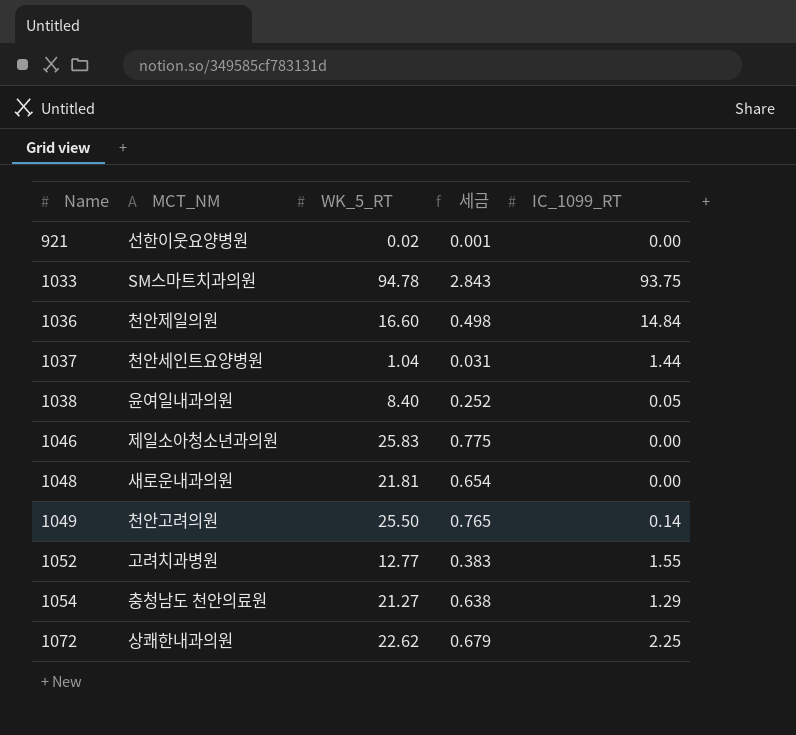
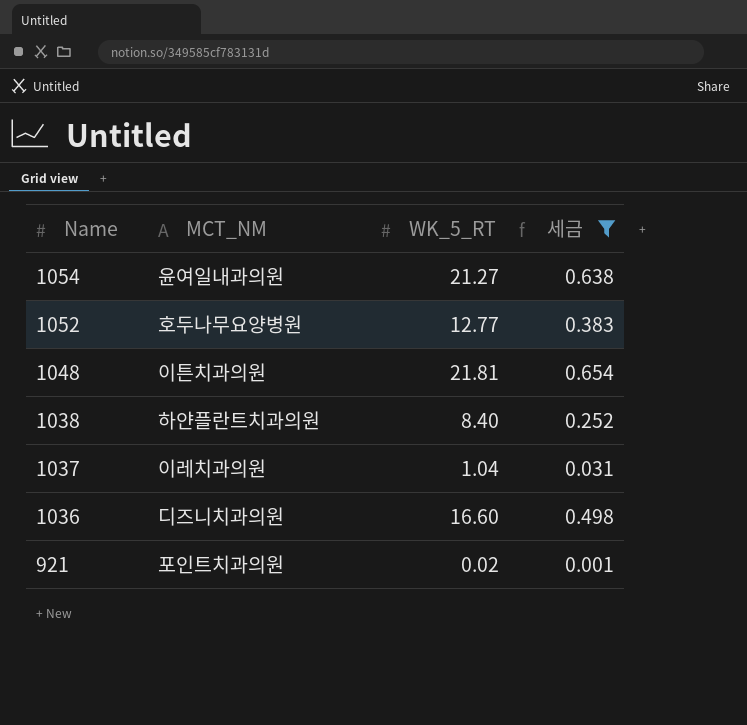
filter: none -> 세금 <= 0.654
row order: Name ascending -> Name descending
column IC_1099_RT | position: 5 -> none
1054 | MCT_NM: 충청남도 천안의료원 -> 윤여일내과의원
1052 | MCT_NM: 고려치과병원 -> 호두나무요양병원
1048 | MCT_NM: 새로운내과의원 -> 이튼치과의원
1038 | MCT_NM: 윤여일내과의원 -> 하얀플란트치과의원
1037 | MCT_NM: 천안세인트요양병원 -> 이레치과의원
1036 | MCT_NM: 천안제일의원 -> 디즈니치과의원
921 | MCT_NM: 선한이웃요양병원 -> 포인트치과의원

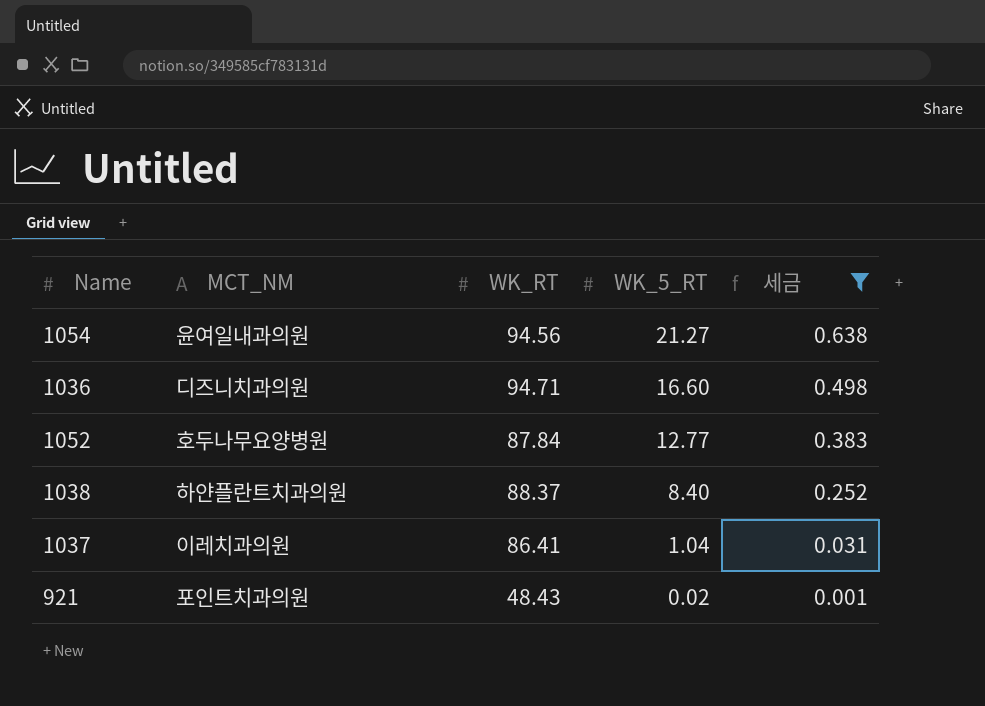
row order: Name descending -> WK_5_RT descending
column WK_RT | position: none -> 3
row 1048: 이튼치과의원 | 21.81 | 0.654 -> none

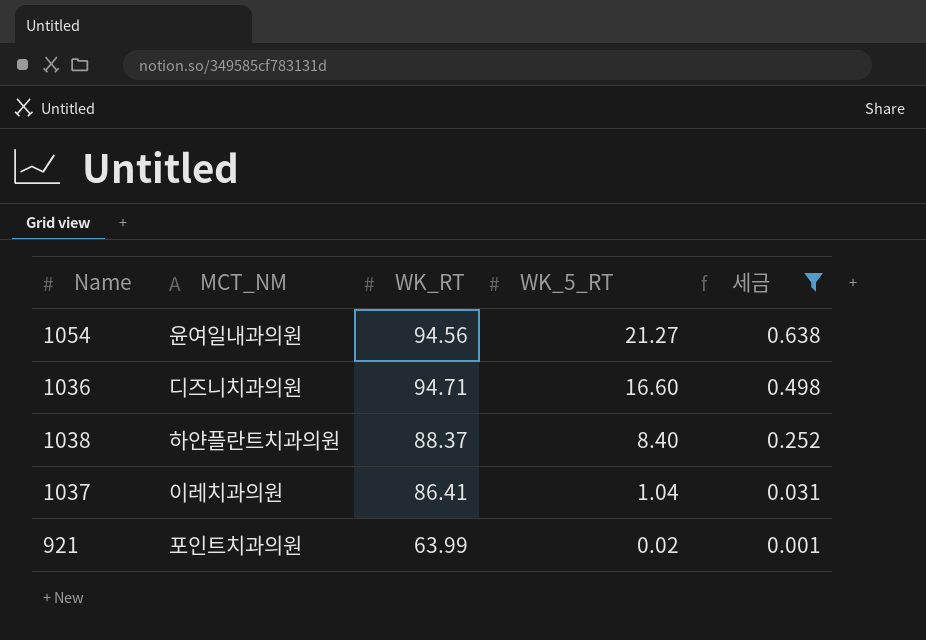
row 1052: 호두나무요양병원 | 87.84 | 12.77 | 0.383 -> none
921 | WK_RT: 48.43 -> 63.99

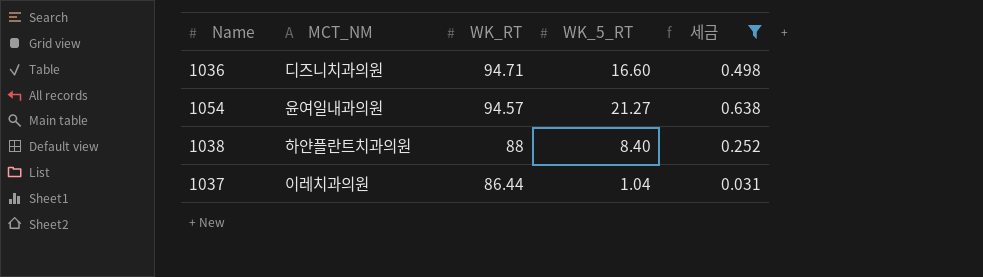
row order: WK_5_RT descending -> WK_RT descending
row 921: 포인트치과의원 | 63.99 | 0.02 | 0.001 -> none
1054 | WK_RT: 94.56 -> 94.57
1038 | WK_RT: 88.37 -> 88
1037 | WK_RT: 86.41 -> 86.44

